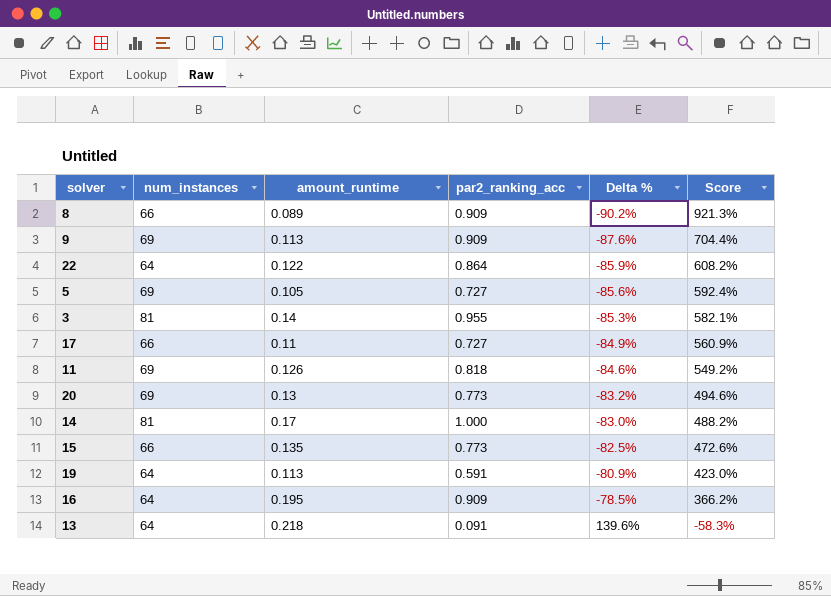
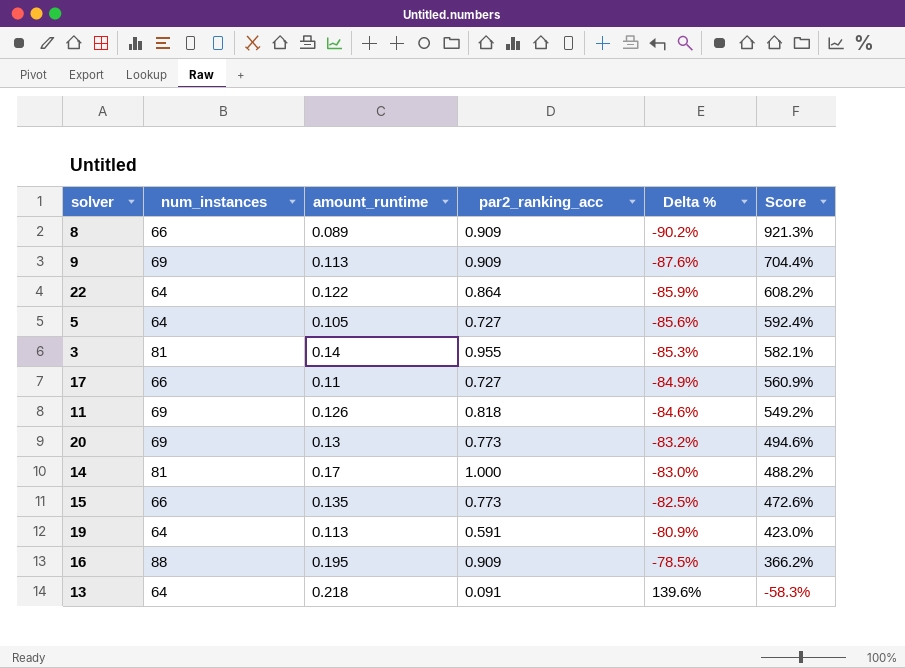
5 | num_instances: 69 -> 64
16 | num_instances: 64 -> 88

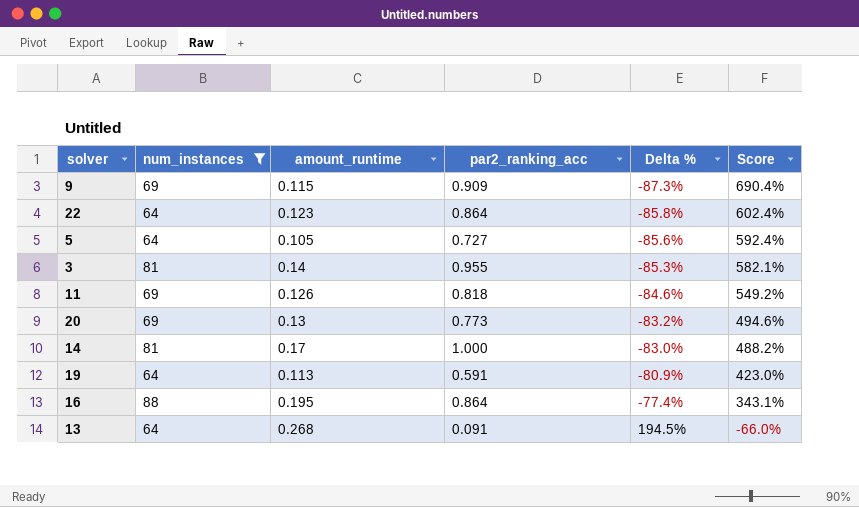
filter: none -> num_instances != 66
9 | amount_runtime: 0.113 -> 0.115
9 | Delta %: -87.6% -> -87.3%
9 | Score: 704.4% -> 690.4%
22 | amount_runtime: 0.122 -> 0.123
22 | Delta %: -85.9% -> -85.8%
22 | Score: 608.2% -> 602.4%
16 | par2_ranking_acc: 0.909 -> 0.864
16 | Delta %: -78.5% -> -77.4%
16 | Score: 366.2% -> 343.1%
13 | amount_runtime: 0.218 -> 0.268
13 | Delta %: 139.6% -> 194.5%
13 | Score: -58.3% -> -66.0%

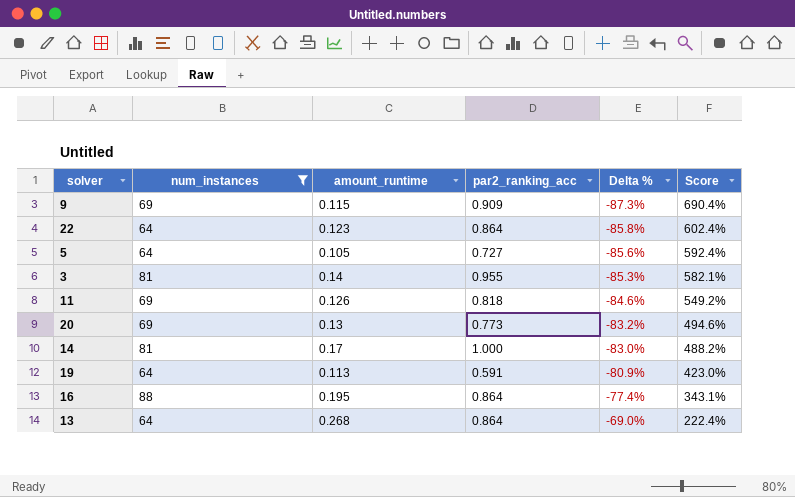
13 | par2_ranking_acc: 0.091 -> 0.864
13 | Delta %: 194.5% -> -69.0%
13 | Score: -66.0% -> 222.4%

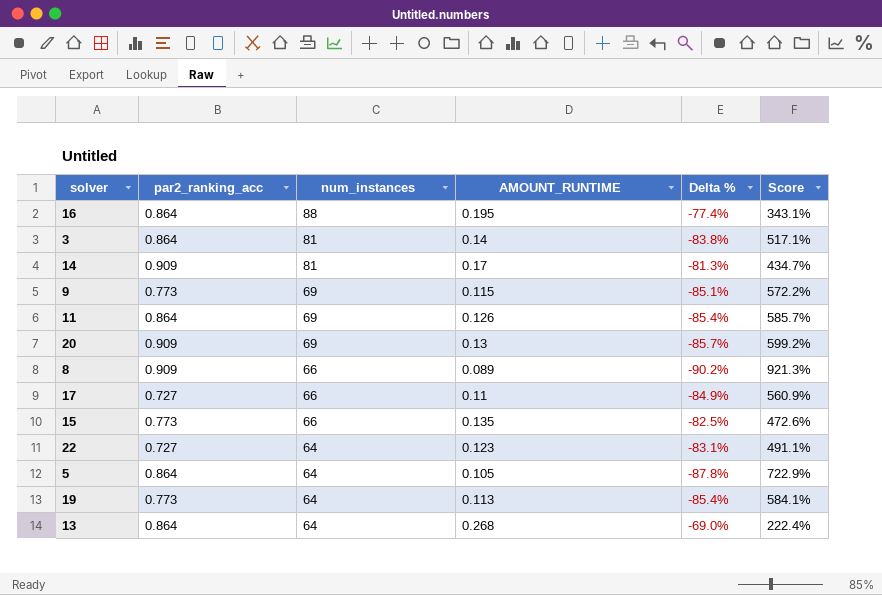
filter: num_instances != 66 -> none
row order: Delta % ascending -> num_instances descending
column par2_ranking_acc | position: 4 -> 2
column name: amount_runtime -> AMOUNT_RUNTIME
3 | par2_ranking_acc: 0.955 -> 0.864
3 | Delta %: -85.3% -> -83.8%
3 | Score: 582.1% -> 517.1%
14 | par2_ranking_acc: 1.000 -> 0.909
14 | Delta %: -83.0% -> -81.3%
14 | Score: 488.2% -> 434.7%
9 | par2_ranking_acc: 0.909 -> 0.773
9 | Delta %: -87.3% -> -85.1%
9 | Score: 690.4% -> 572.2%
11 | par2_ranking_acc: 0.818 -> 0.864
11 | Delta %: -84.6% -> -85.4%
11 | Score: 549.2% -> 585.7%
20 | par2_ranking_acc: 0.773 -> 0.909
20 | Delta %: -83.2% -> -85.7%
20 | Score: 494.6% -> 599.2%
22 | par2_ranking_acc: 0.864 -> 0.727
22 | Delta %: -85.8% -> -83.1%
22 | Score: 602.4% -> 491.1%
5 | par2_ranking_acc: 0.727 -> 0.864
5 | Delta %: -85.6% -> -87.8%
5 | Score: 592.4% -> 722.9%
19 | par2_ranking_acc: 0.591 -> 0.773
19 | Delta %: -80.9% -> -85.4%
19 | Score: 423.0% -> 584.1%

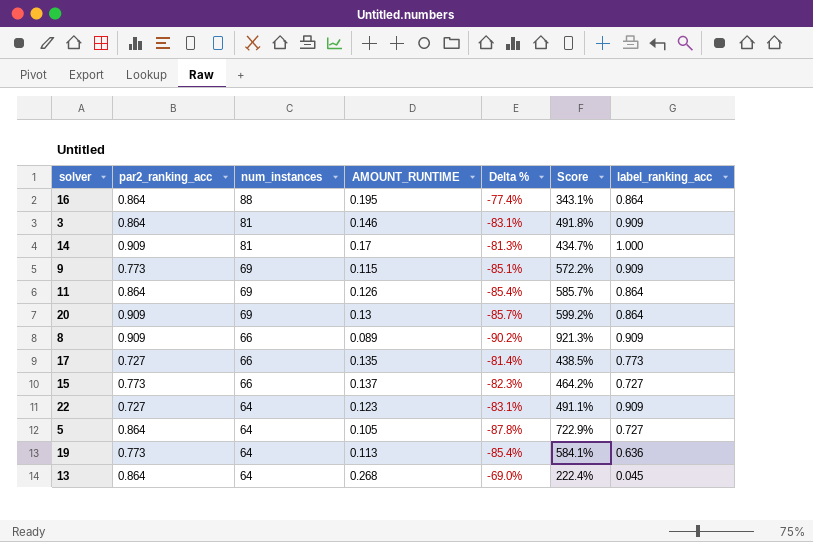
column label_ranking_acc | position: none -> 7
3 | AMOUNT_RUNTIME: 0.14 -> 0.146
3 | Delta %: -83.8% -> -83.1%
3 | Score: 517.1% -> 491.8%
17 | AMOUNT_RUNTIME: 0.11 -> 0.135
17 | Delta %: -84.9% -> -81.4%
17 | Score: 560.9% -> 438.5%
15 | AMOUNT_RUNTIME: 0.135 -> 0.137
15 | Delta %: -82.5% -> -82.3%
15 | Score: 472.6% -> 464.2%

